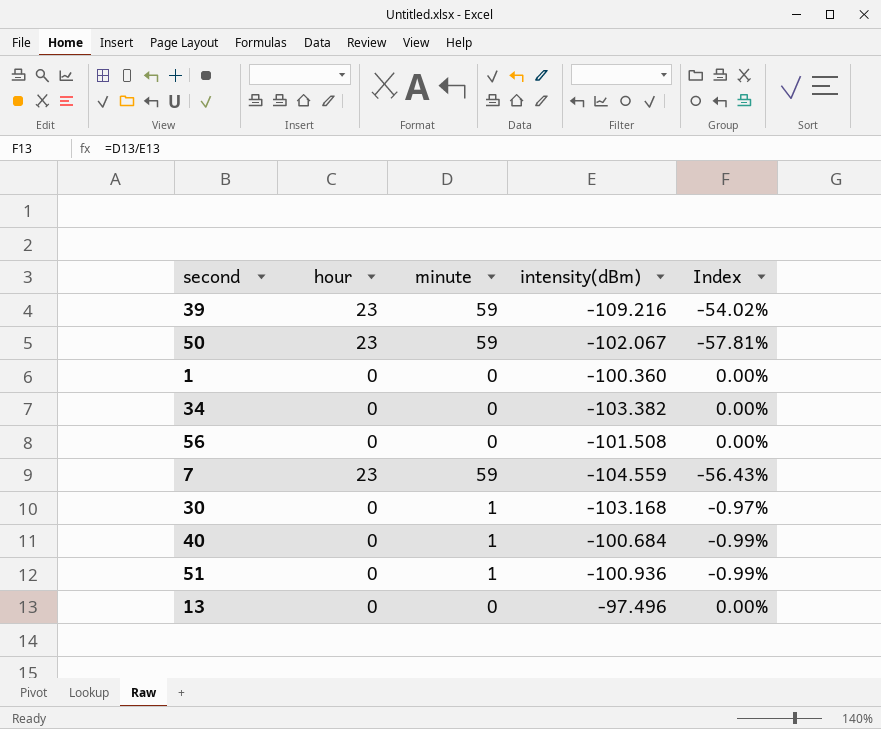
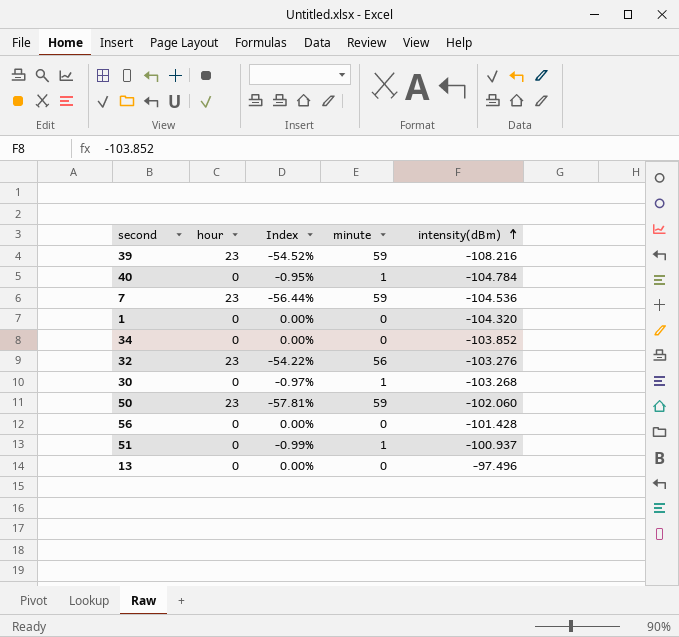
row order: none -> intensity(dBm) ascending
column Index | position: 5 -> 3
39 | Index: -54.02% -> -54.52%
39 | intensity(dBm): -109.216 -> -108.216
40 | Index: -0.99% -> -0.95%
40 | intensity(dBm): -100.684 -> -104.784
7 | Index: -56.43% -> -56.44%
7 | intensity(dBm): -104.559 -> -104.536
1 | intensity(dBm): -100.360 -> -104.320
34 | intensity(dBm): -103.382 -> -103.852
row 32: none -> 23 | -54.22% | 56 | -103.276
30 | intensity(dBm): -103.168 -> -103.268
50 | intensity(dBm): -102.067 -> -102.060
56 | intensity(dBm): -101.508 -> -101.428
51 | intensity(dBm): -100.936 -> -100.937

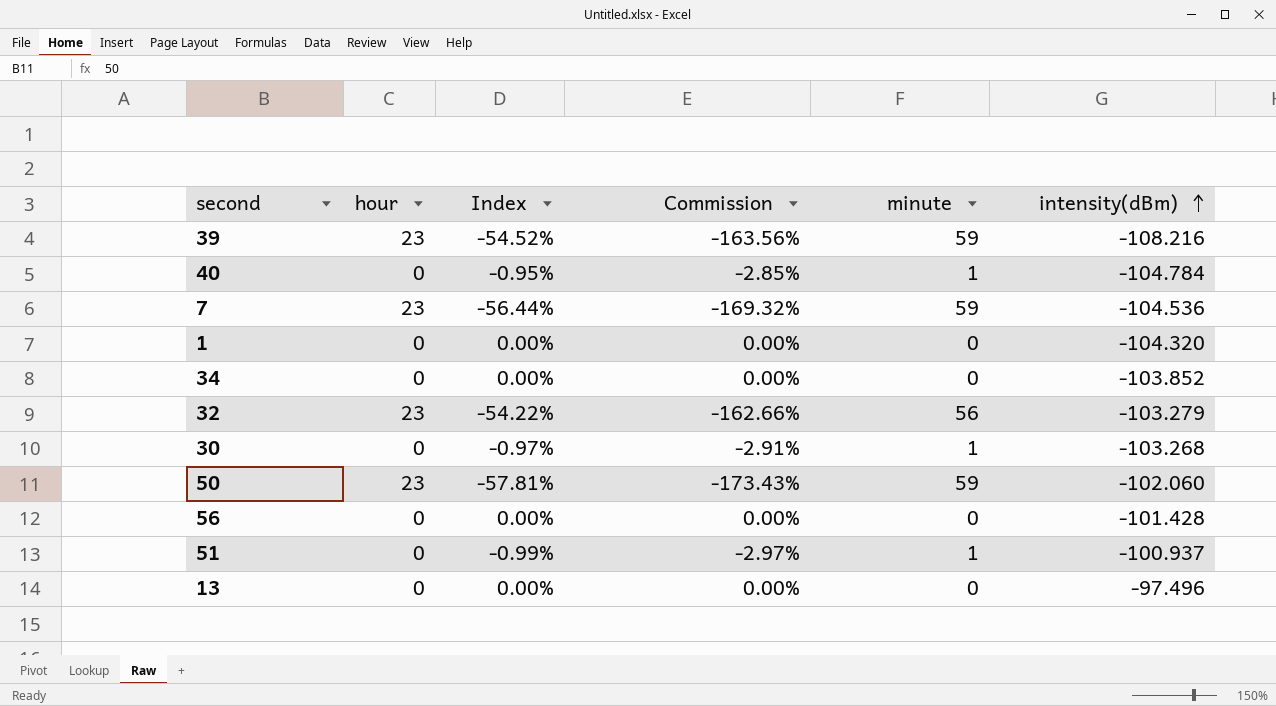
column Commission | formula: none -> [Index] * 3
32 | intensity(dBm): -103.276 -> -103.279

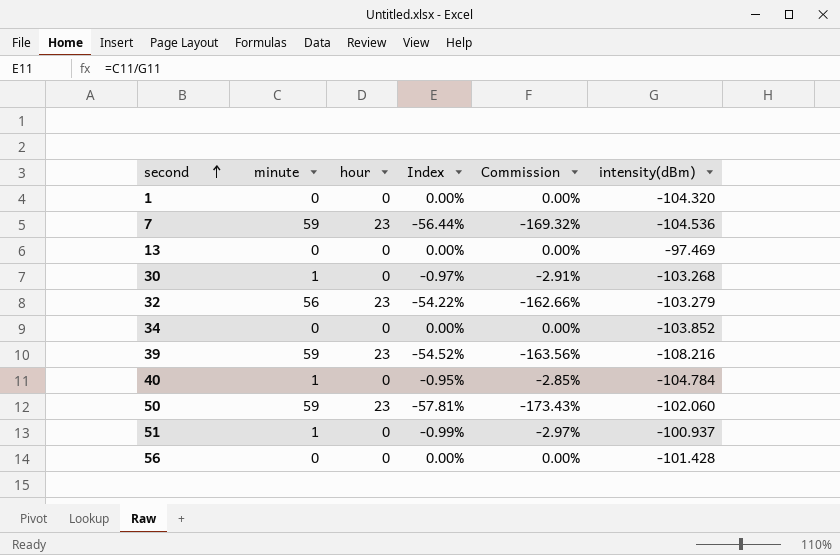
row order: intensity(dBm) ascending -> second ascending
column minute | position: 5 -> 2
13 | intensity(dBm): -97.496 -> -97.469

